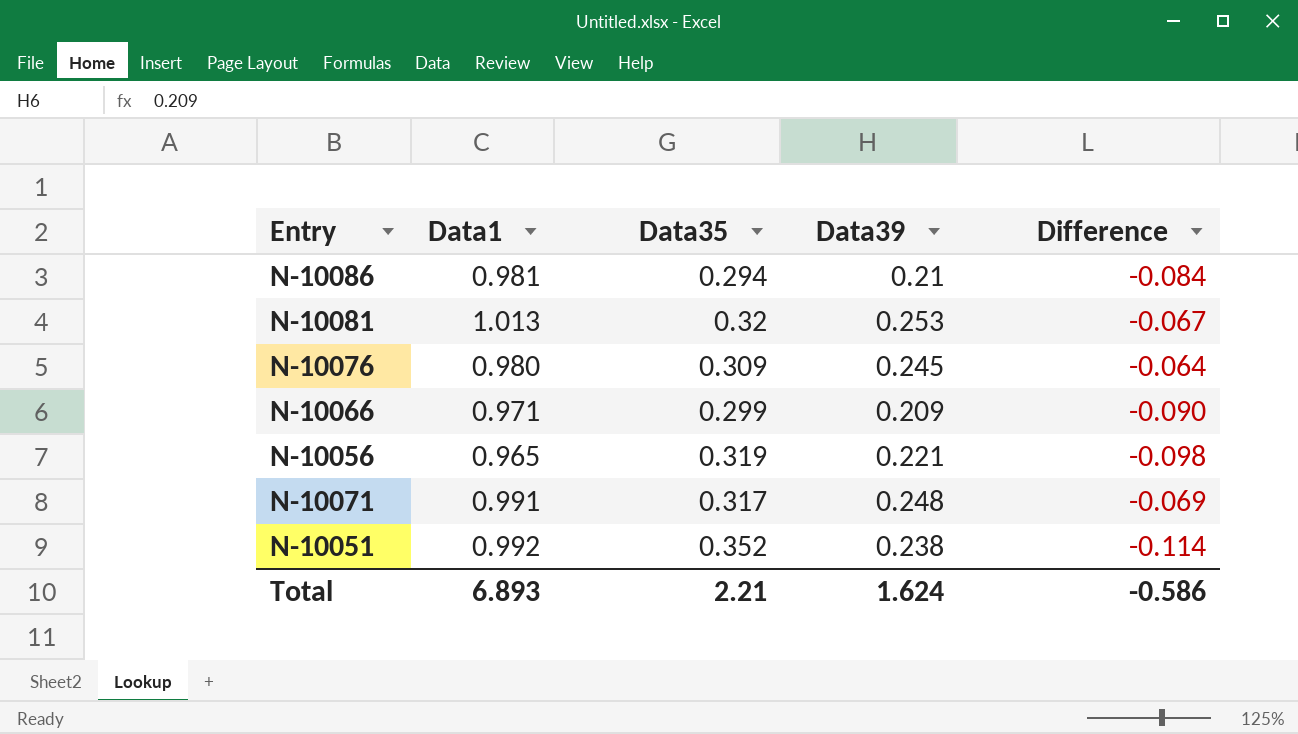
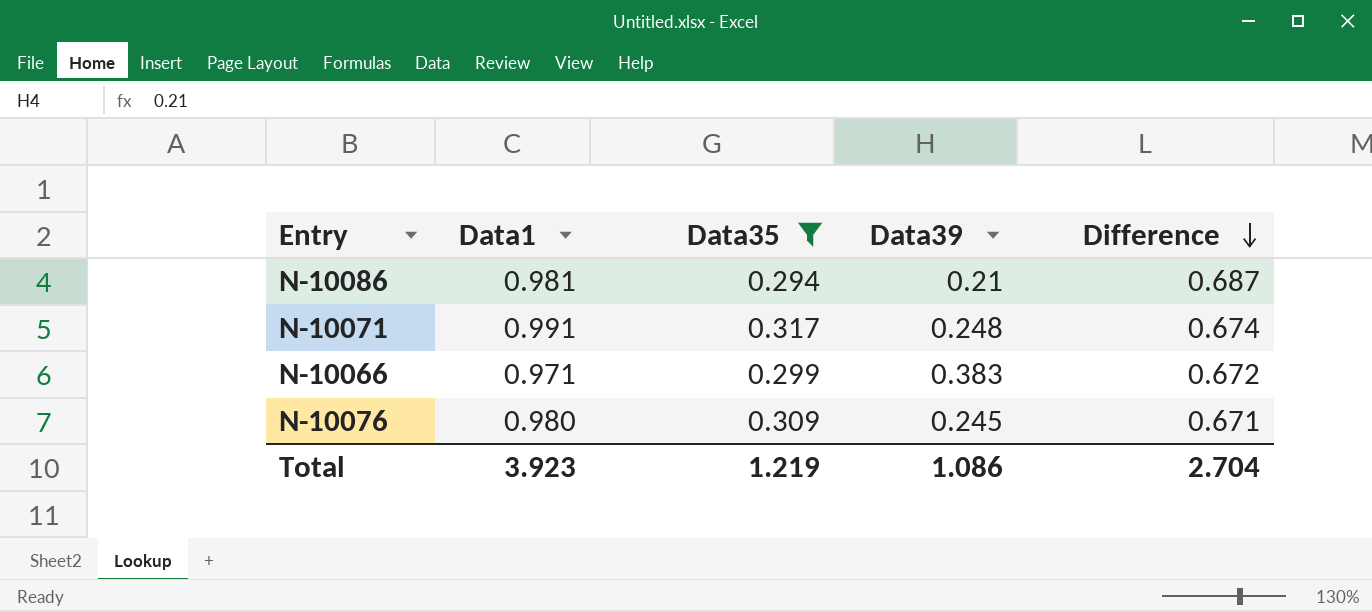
filter: none -> Data35 <= 0.317
row order: none -> Difference descending
column Difference | formula: [Data39] - [Data35] -> [Data1] - [Data35]
N-10066 | Data39: 0.209 -> 0.383
Total | Data1: 6.893 -> 3.923
Total | Data35: 2.21 -> 1.219
Total | Data39: 1.624 -> 1.086
Total | Difference: -0.586 -> 2.704

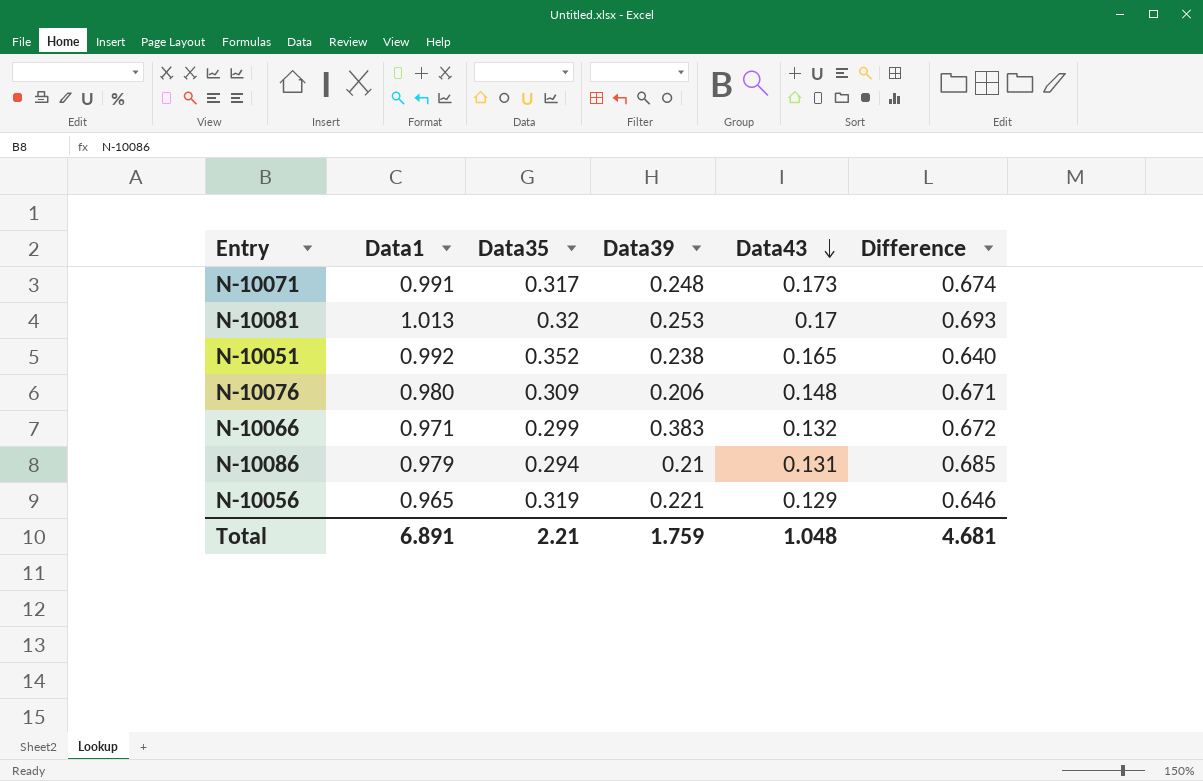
filter: Data35 <= 0.317 -> none
row order: Difference descending -> Data43 descending
column Data43 | position: none -> 5
N-10076 | Data39: 0.245 -> 0.206
N-10086 | Data1: 0.981 -> 0.979
N-10086 | Difference: 0.687 -> 0.685
Total | Data1: 3.923 -> 6.891
Total | Data35: 1.219 -> 2.21
Total | Data39: 1.086 -> 1.759
Total | Difference: 2.704 -> 4.681

